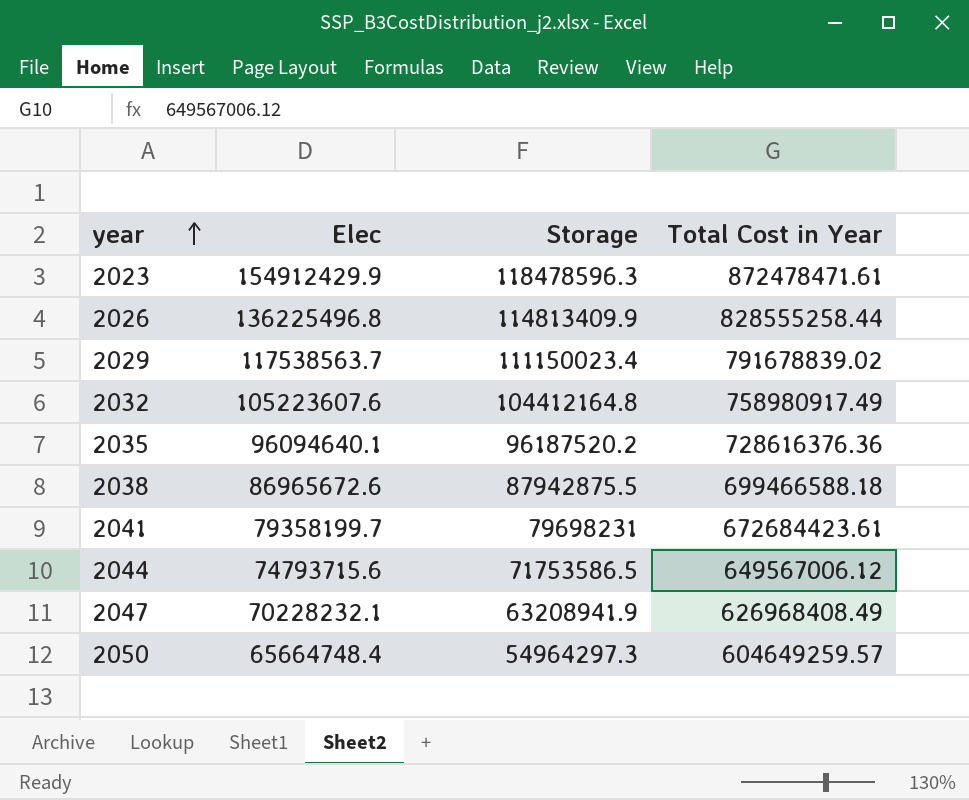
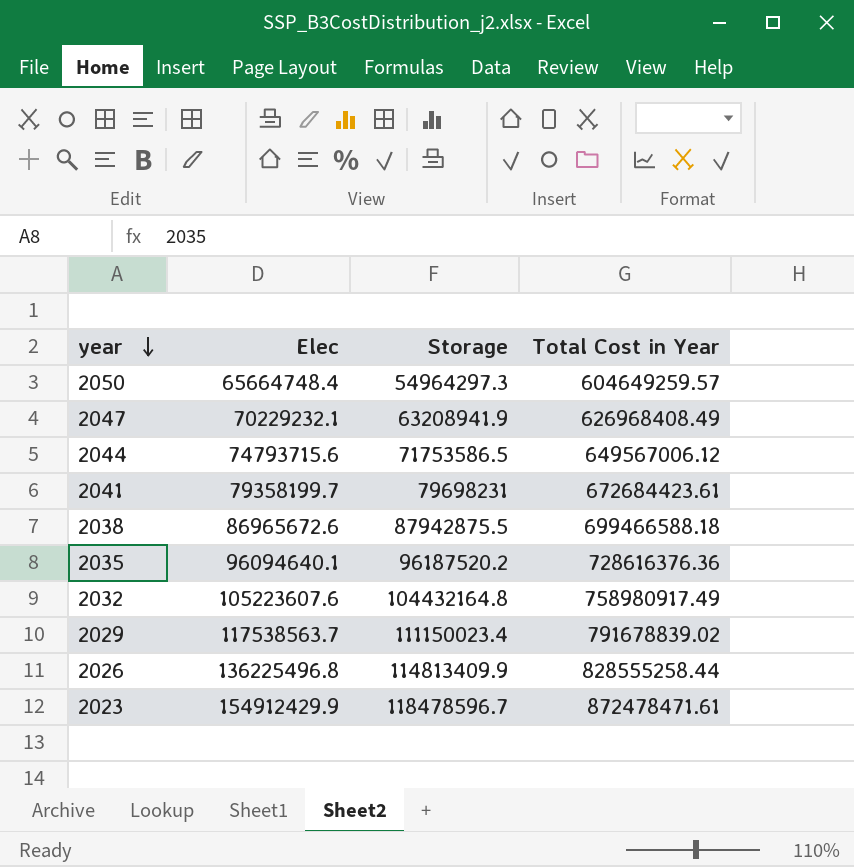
row order: year ascending -> year descending
2047 | Elec: 70228232.1 -> 70229232.1
2032 | Storage: 104412164.8 -> 104432164.8
2023 | Storage: 118478596.3 -> 118478596.7

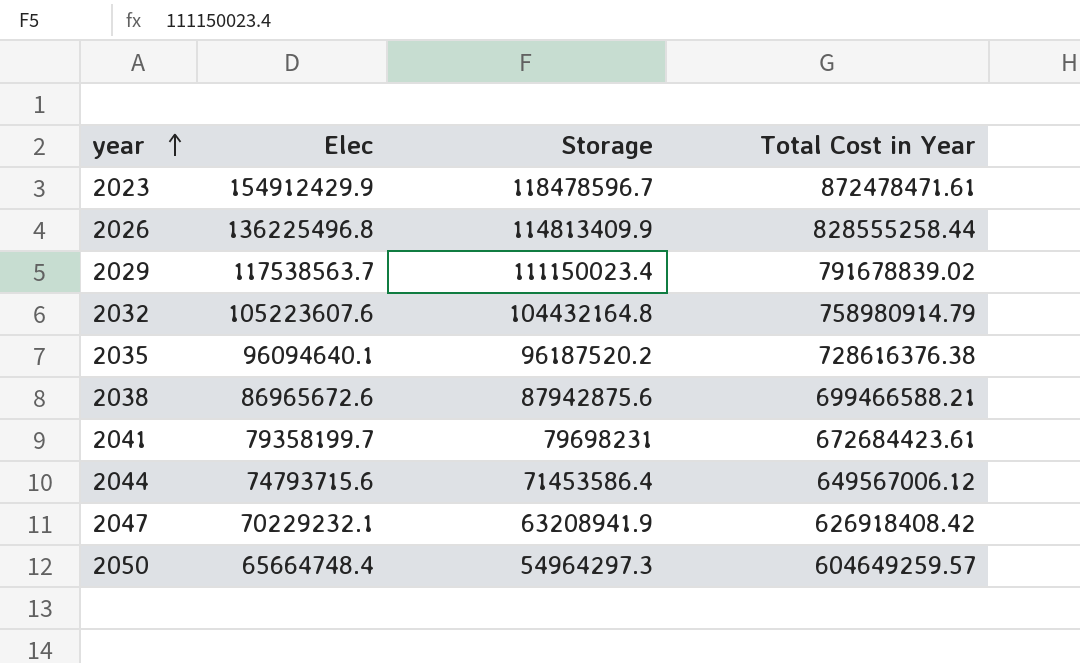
row order: year descending -> year ascending
2032 | Total Cost in Year: 758980917.49 -> 758980914.79
2035 | Total Cost in Year: 728616376.36 -> 728616376.38
2038 | Storage: 87942875.5 -> 87942875.6
2038 | Total Cost in Year: 699466588.18 -> 699466588.21
2044 | Storage: 71753586.5 -> 71453586.4
2047 | Total Cost in Year: 626968408.49 -> 626918408.42

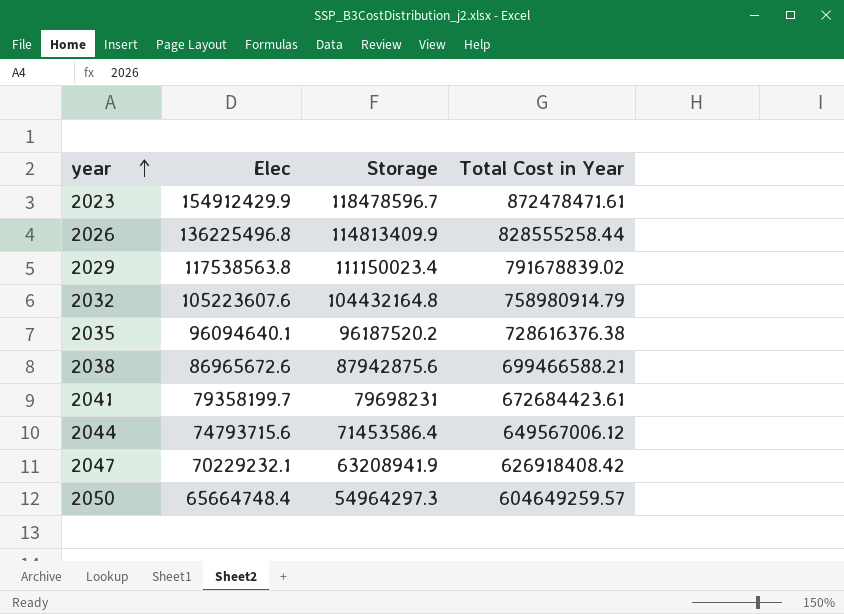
2029 | Elec: 117538563.7 -> 117538563.8

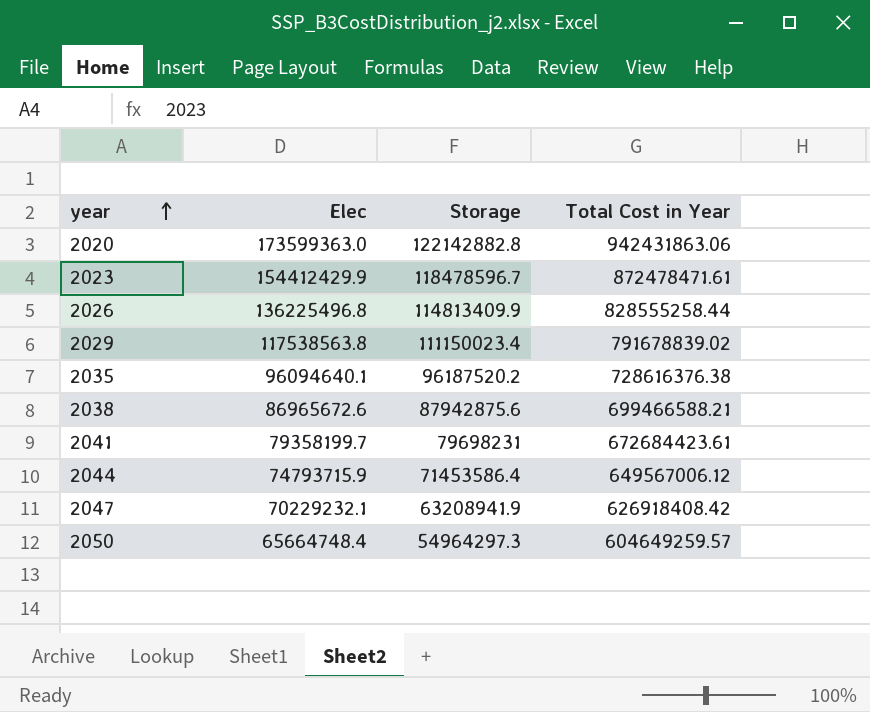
row 2032: 105223607.6 | 104432164.8 | 758980914.79 -> none
row 2020: none -> 173599363.0 | 122142882.8 | 942431863.06
2023 | Elec: 154912429.9 -> 154412429.9
2044 | Elec: 74793715.6 -> 74793715.9

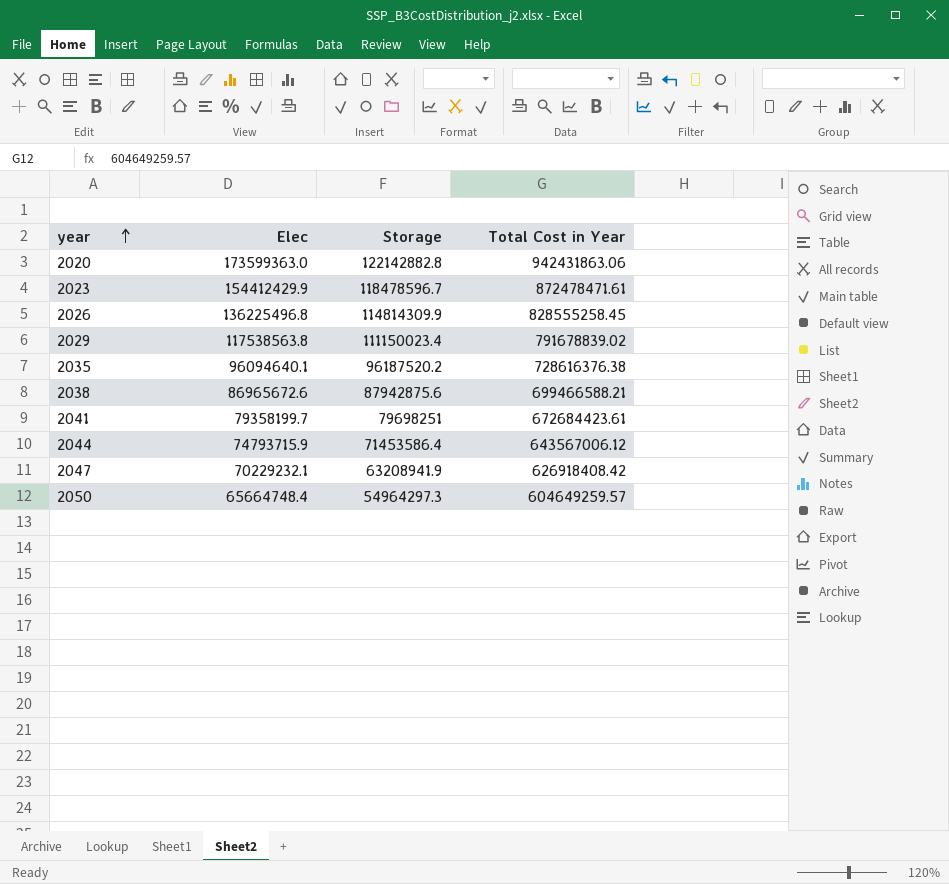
2026 | Storage: 114813409.9 -> 114814309.9
2026 | Total Cost in Year: 828555258.44 -> 828555258.45
2041 | Storage: 79698231 -> 79698251
2044 | Total Cost in Year: 649567006.12 -> 643567006.12

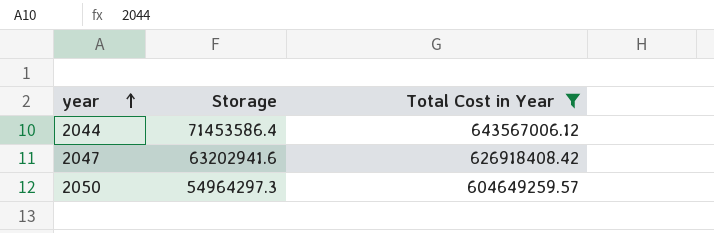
filter: none -> Total Cost in Year <= 643567006.12
column Elec | position: 2 -> none
2047 | Storage: 63208941.9 -> 63202941.6

